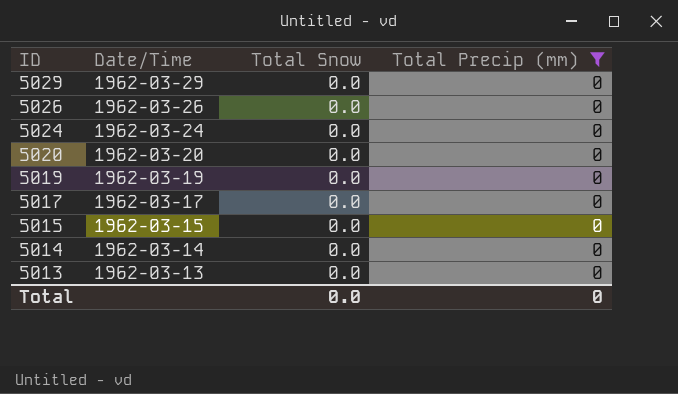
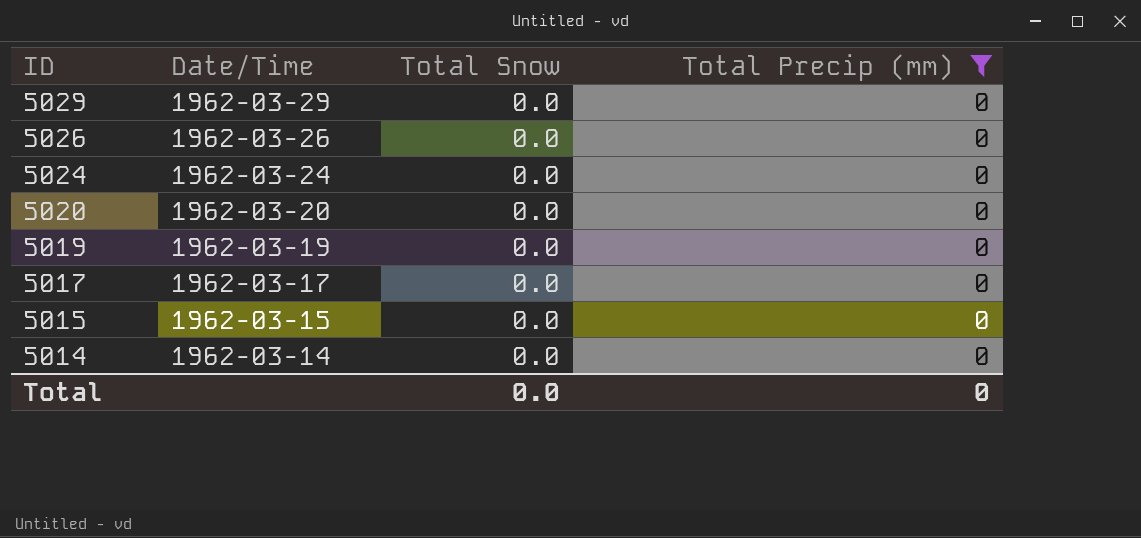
row 5013: 1962-03-13 | 0.0 | 0 -> none

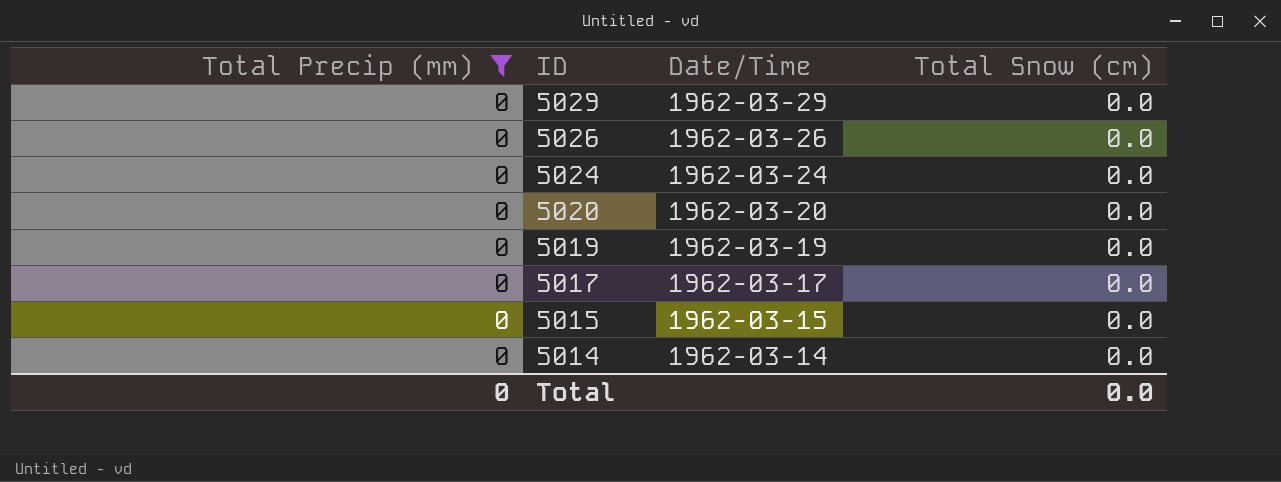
column Total Precip (mm) | position: 4 -> 1
column name: Total Snow -> Total Snow (cm)

